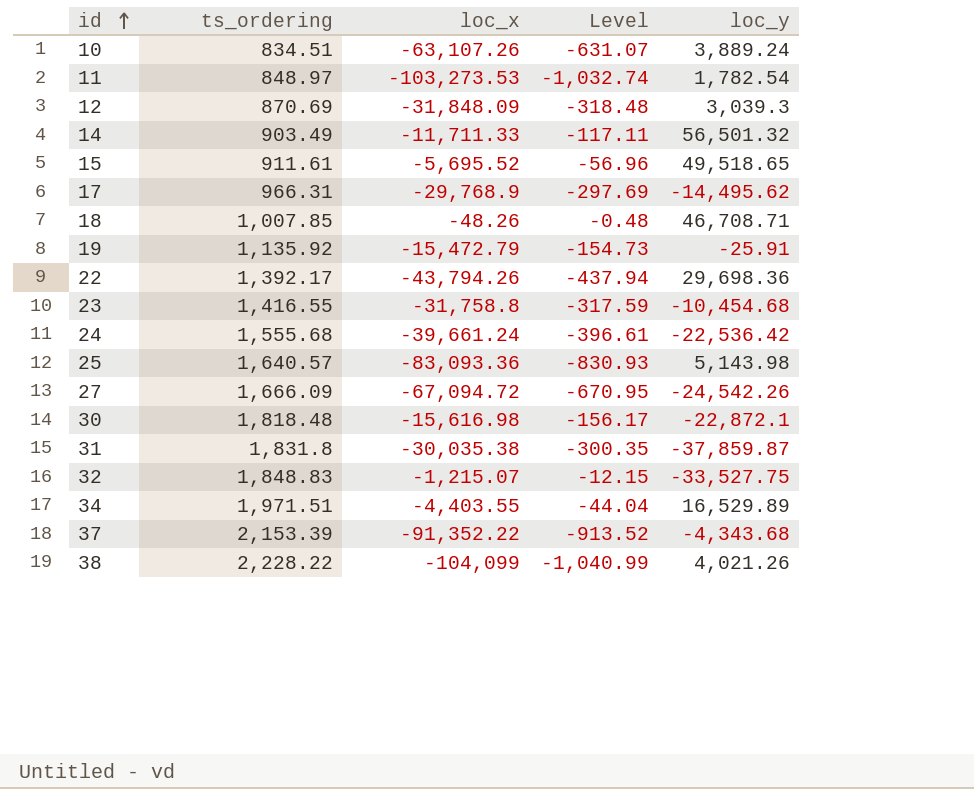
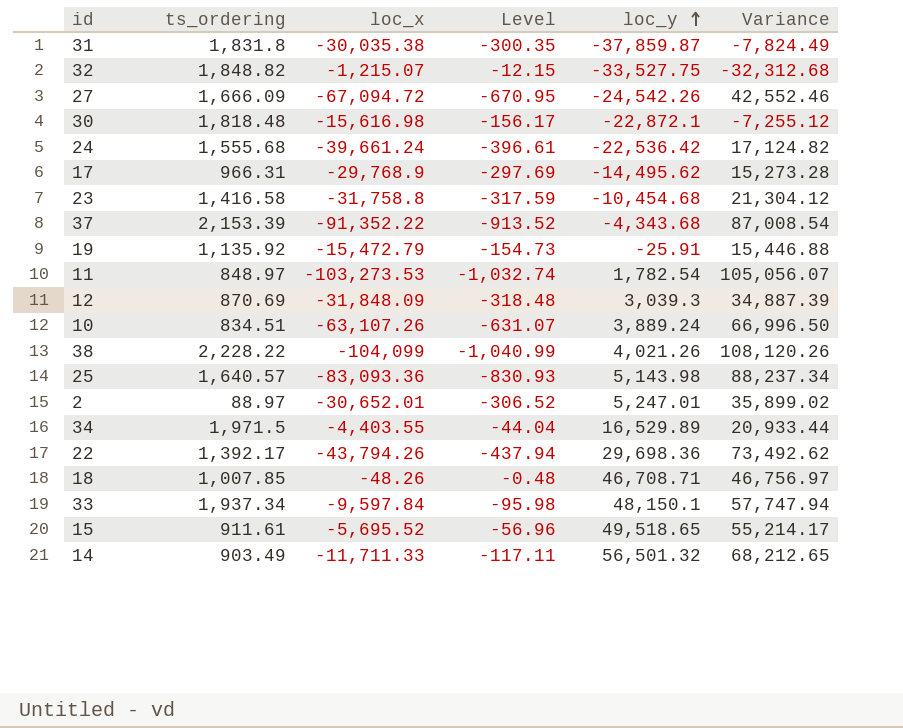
row order: id ascending -> loc_y ascending
column Variance | formula: none -> [loc_y] - [loc_x]
32 | ts_ordering: 1,848.83 -> 1,848.82
23 | ts_ordering: 1,416.55 -> 1,416.58
row 2: none -> 88.97 | -30,652.01 | -306.52 | 5,247.01 | 35,899.02
34 | ts_ordering: 1,971.51 -> 1,971.5
row 33: none -> 1,937.34 | -9,597.84 | -95.98 | 48,150.1 | 57,747.94

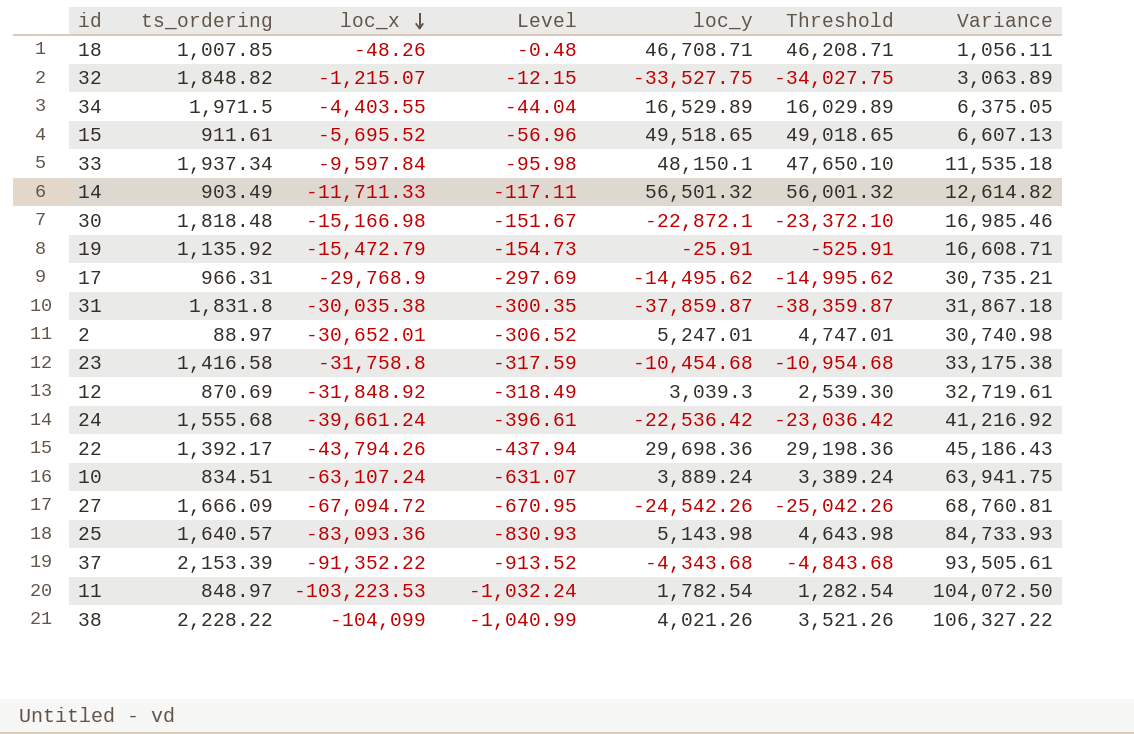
row order: loc_y ascending -> loc_x descending
column Threshold | formula: none -> [loc_y] - 500
column Variance | formula: [loc_y] - [loc_x] -> [ts_ordering] - [loc_x]
30 | loc_x: -15,616.98 -> -15,166.98
30 | Level: -156.17 -> -151.67
12 | loc_x: -31,848.09 -> -31,848.92
12 | Level: -318.48 -> -318.49
10 | loc_x: -63,107.26 -> -63,107.24
11 | loc_x: -103,273.53 -> -103,223.53
11 | Level: -1,032.74 -> -1,032.24

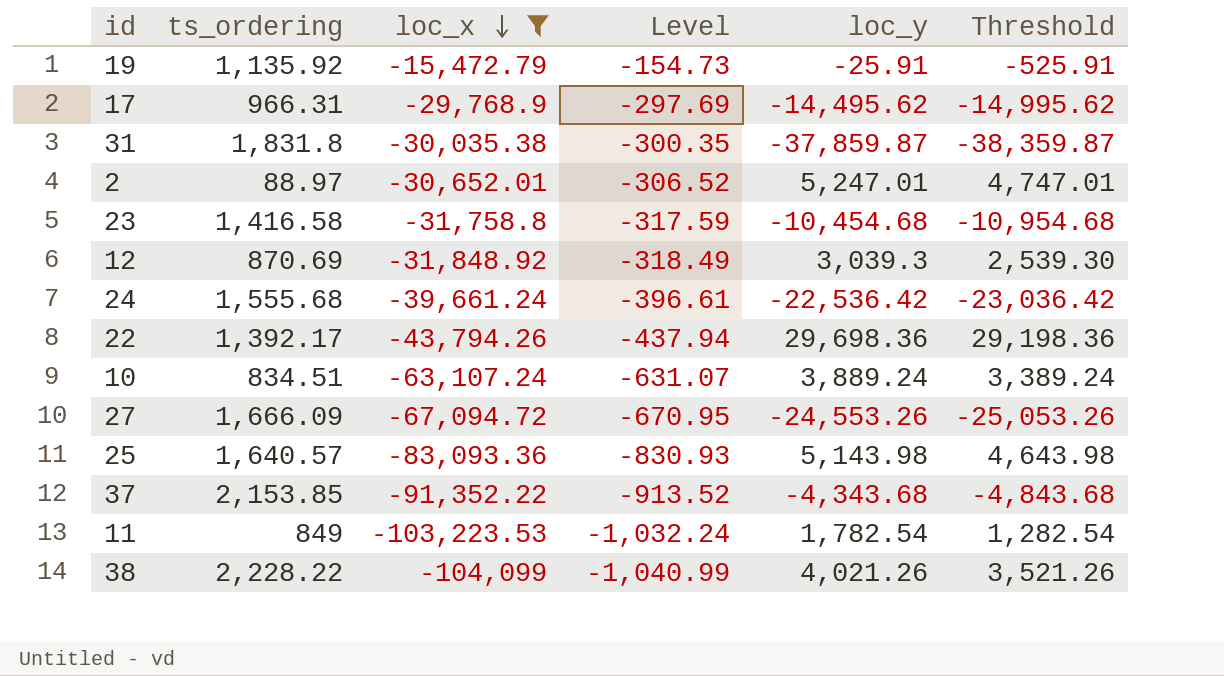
filter: none -> loc_x <= -15,472.79
column Variance | formula: [ts_ordering] - [loc_x] -> none
27 | loc_y: -24,542.26 -> -24,553.26
27 | Threshold: -25,042.26 -> -25,053.26
37 | ts_ordering: 2,153.39 -> 2,153.85
11 | ts_ordering: 848.97 -> 849

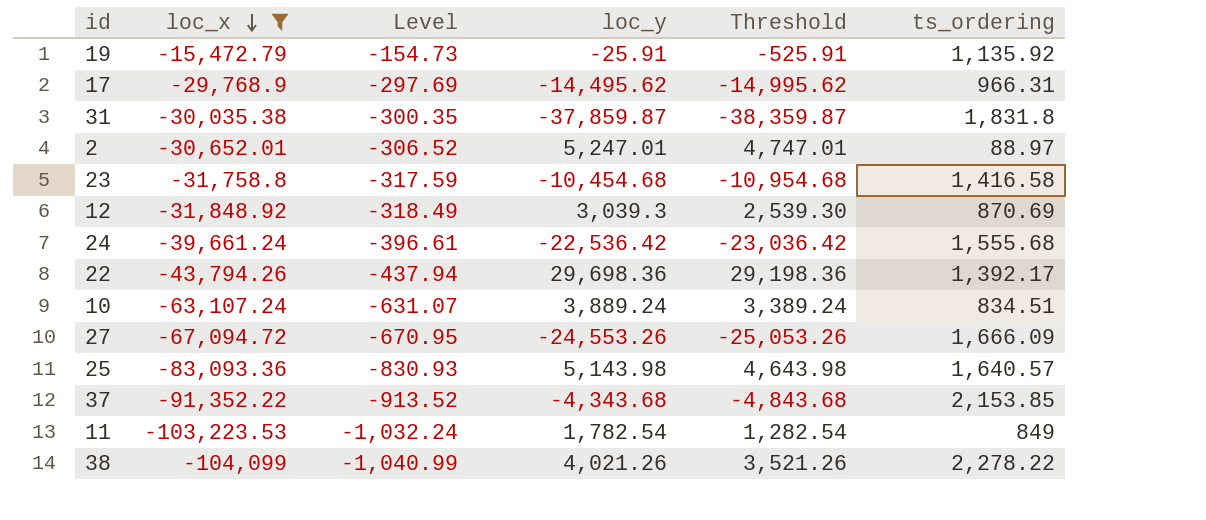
column ts_ordering | position: 2 -> 6
38 | ts_ordering: 2,228.22 -> 2,278.22

